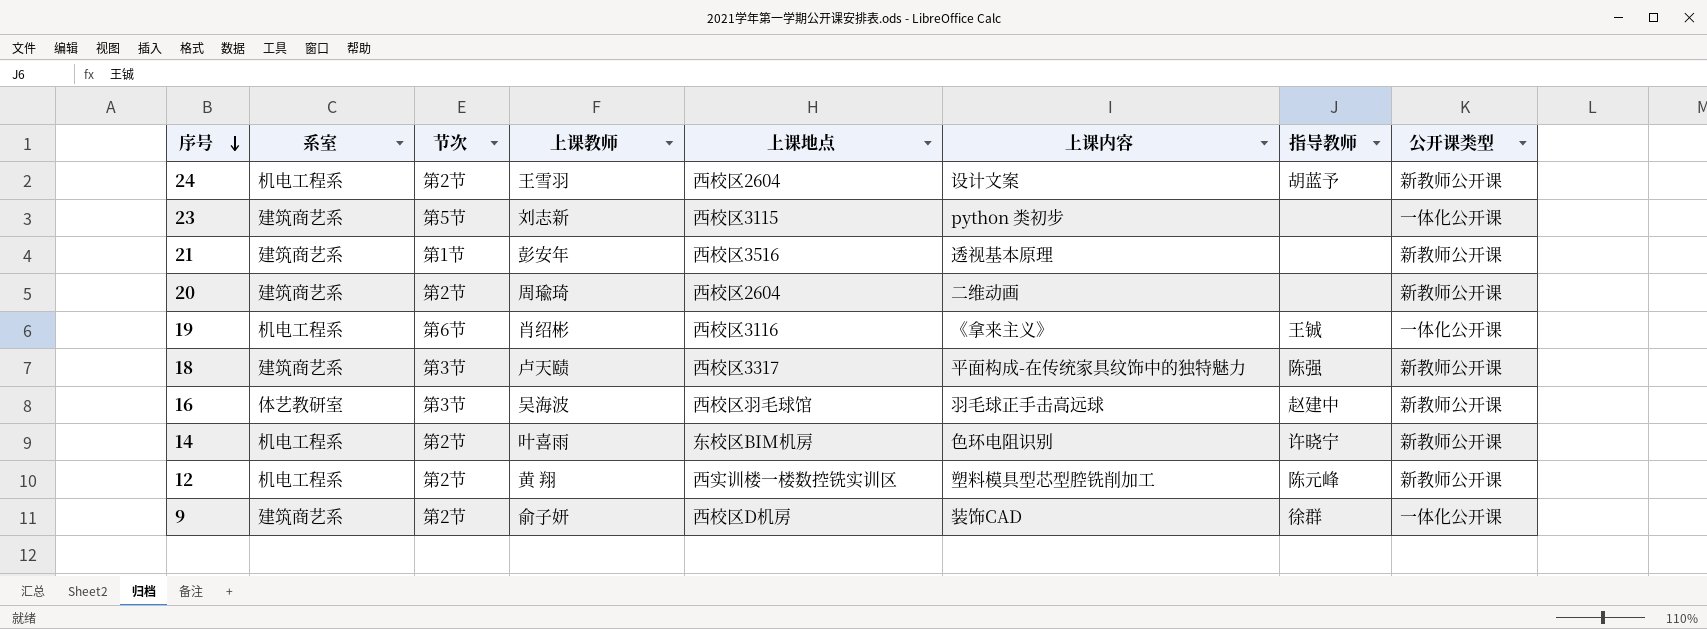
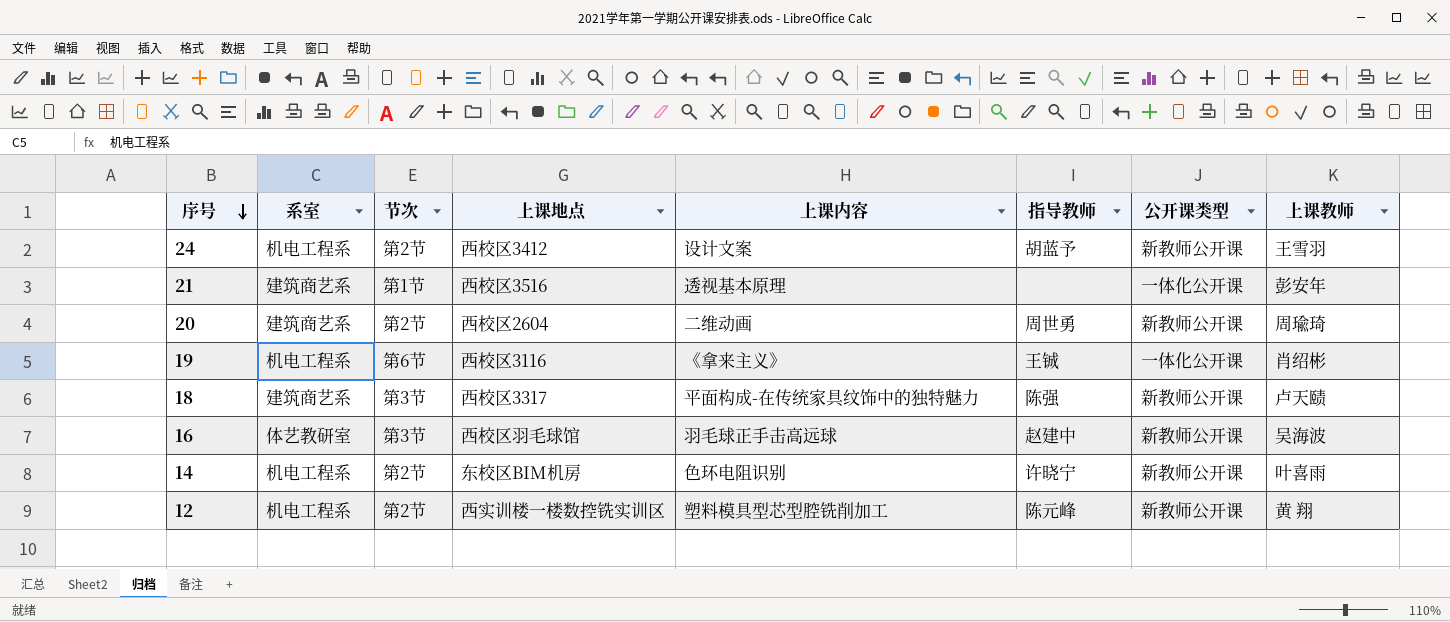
column 上课教师 | position: 4 -> 8
row 23: 建筑商艺系 | 第5节 | 刘志新 | 西校区3115 | python 类初步 | none | 一体化公开课 -> none
row 9: 建筑商艺系 | 第2节 | 俞子妍 | 西校区D机房 | 装饰CAD | 徐群 | 一体化公开课 -> none
24 | 上课地点: 西校区2604 -> 西校区3412
21 | 公开课类型: 新教师公开课 -> 一体化公开课
20 | 指导教师: none -> 周世勇

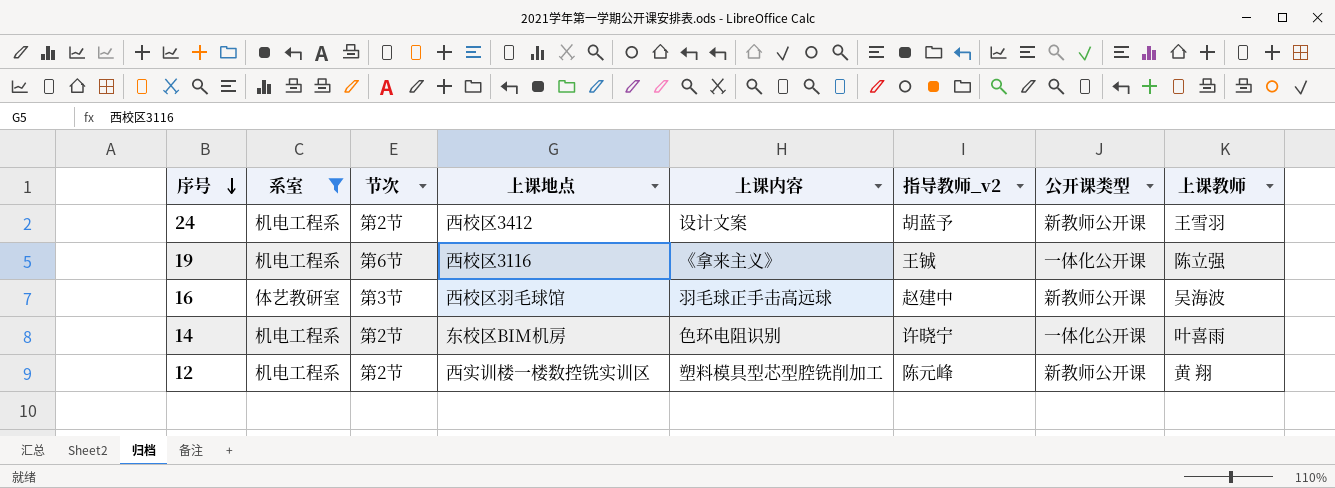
filter: none -> 系室 != 建筑商艺系
column name: 指导教师 -> 指导教师_v2
19 | 上课教师: 肖绍彬 -> 陈立强
14 | 公开课类型: 新教师公开课 -> 一体化公开课

